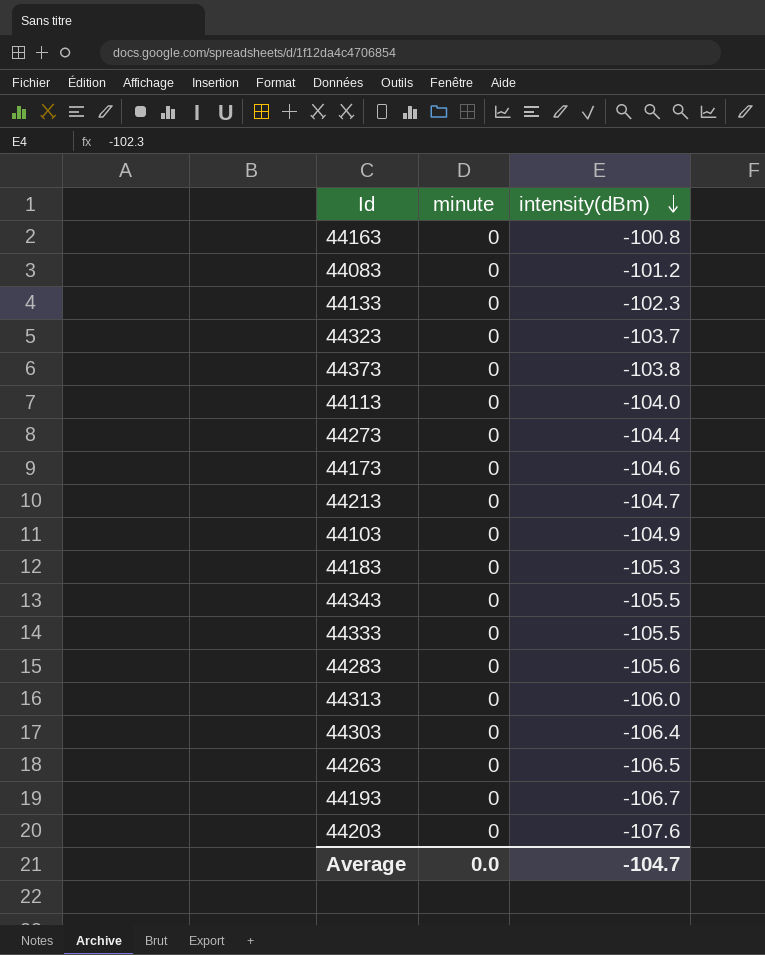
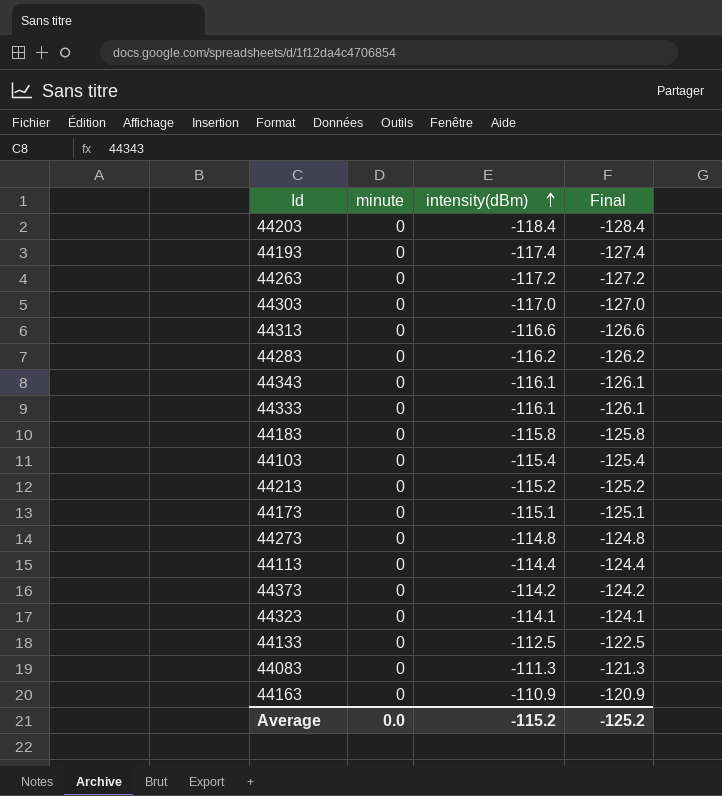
row order: intensity(dBm) descending -> intensity(dBm) ascending
column Final | formula: none -> [intensity(dBm)] - 10
44203 | intensity(dBm): -107.6 -> -118.4
44193 | intensity(dBm): -106.7 -> -117.4
44263 | intensity(dBm): -106.5 -> -117.2
44303 | intensity(dBm): -106.4 -> -117.0
44313 | intensity(dBm): -106.0 -> -116.6
44283 | intensity(dBm): -105.6 -> -116.2
44343 | intensity(dBm): -105.5 -> -116.1
44333 | intensity(dBm): -105.5 -> -116.1
44183 | intensity(dBm): -105.3 -> -115.8
44103 | intensity(dBm): -104.9 -> -115.4
44213 | intensity(dBm): -104.7 -> -115.2
44173 | intensity(dBm): -104.6 -> -115.1
44273 | intensity(dBm): -104.4 -> -114.8
44113 | intensity(dBm): -104.0 -> -114.4
44373 | intensity(dBm): -103.8 -> -114.2
44323 | intensity(dBm): -103.7 -> -114.1
44133 | intensity(dBm): -102.3 -> -112.5
44083 | intensity(dBm): -101.2 -> -111.3
44163 | intensity(dBm): -100.8 -> -110.9
Average | intensity(dBm): -104.7 -> -115.2

